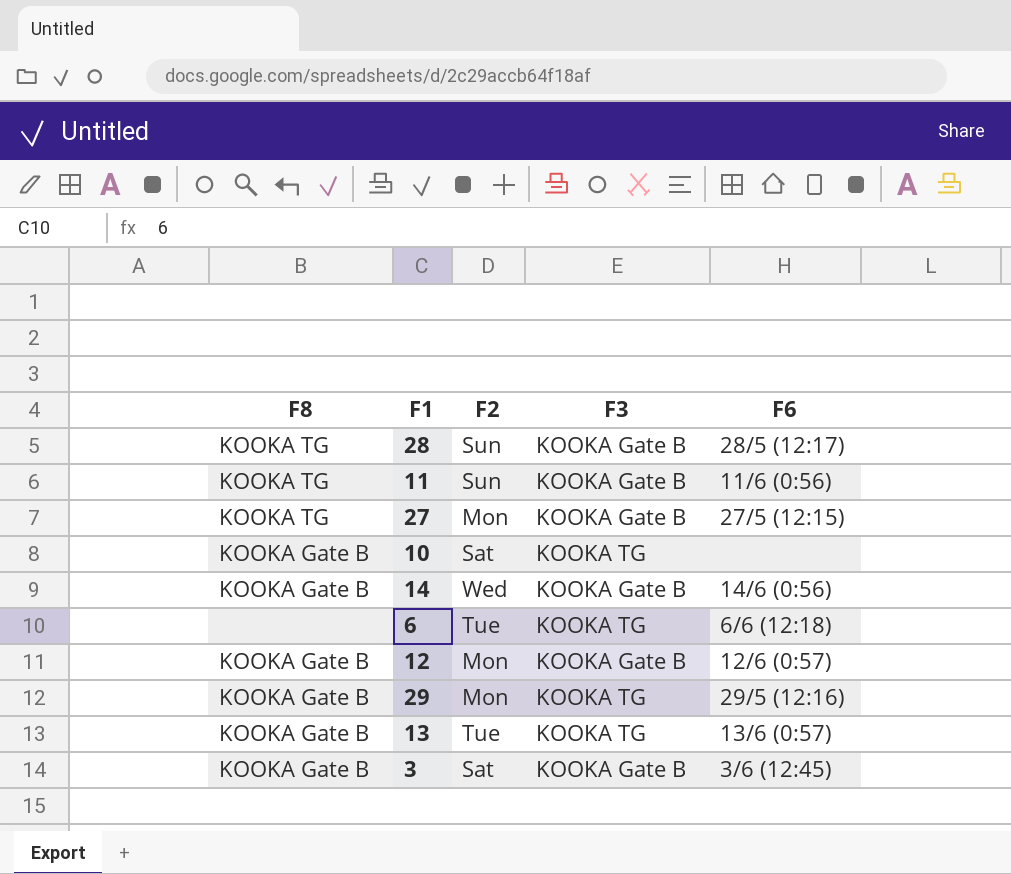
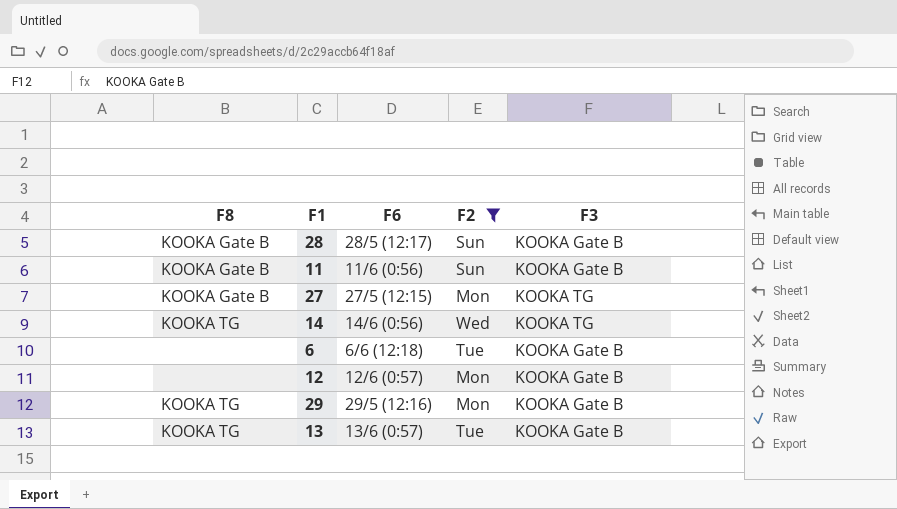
filter: none -> F2 != Sat
column F6 | position: 5 -> 3
28 | F8: KOOKA TG -> KOOKA Gate B
11 | F8: KOOKA TG -> KOOKA Gate B
27 | F8: KOOKA TG -> KOOKA Gate B
27 | F3: KOOKA Gate B -> KOOKA TG
14 | F8: KOOKA Gate B -> KOOKA TG
14 | F3: KOOKA Gate B -> KOOKA TG
6 | F3: KOOKA TG -> KOOKA Gate B
12 | F8: KOOKA Gate B -> none
29 | F8: KOOKA Gate B -> KOOKA TG
29 | F3: KOOKA TG -> KOOKA Gate B
13 | F8: KOOKA Gate B -> KOOKA TG
13 | F3: KOOKA TG -> KOOKA Gate B

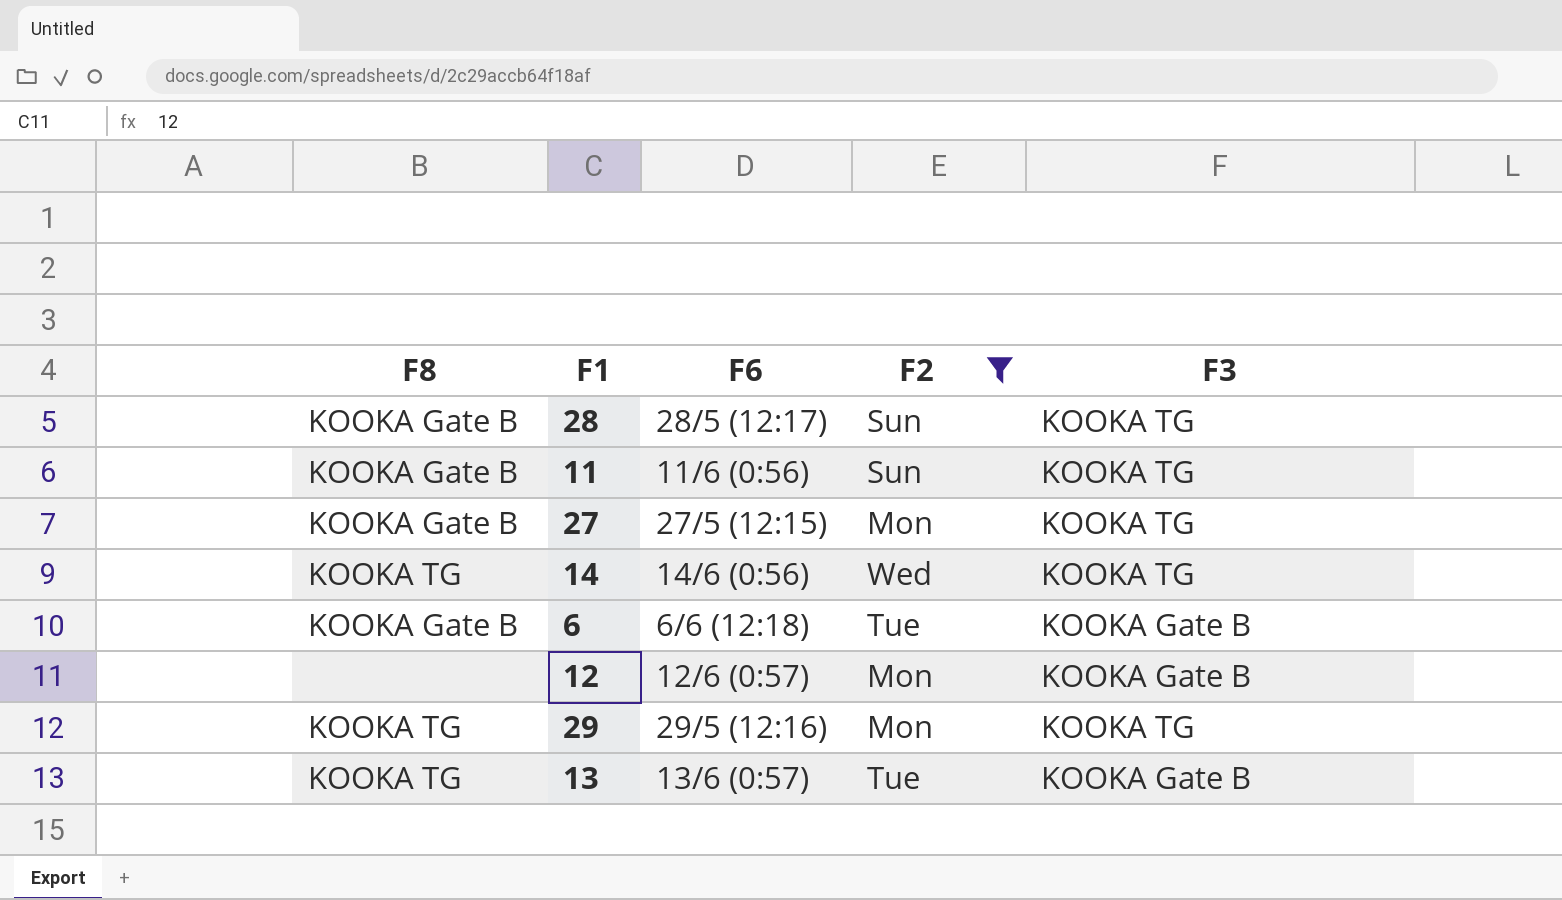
28 | F3: KOOKA Gate B -> KOOKA TG
11 | F3: KOOKA Gate B -> KOOKA TG
6 | F8: none -> KOOKA Gate B
29 | F3: KOOKA Gate B -> KOOKA TG

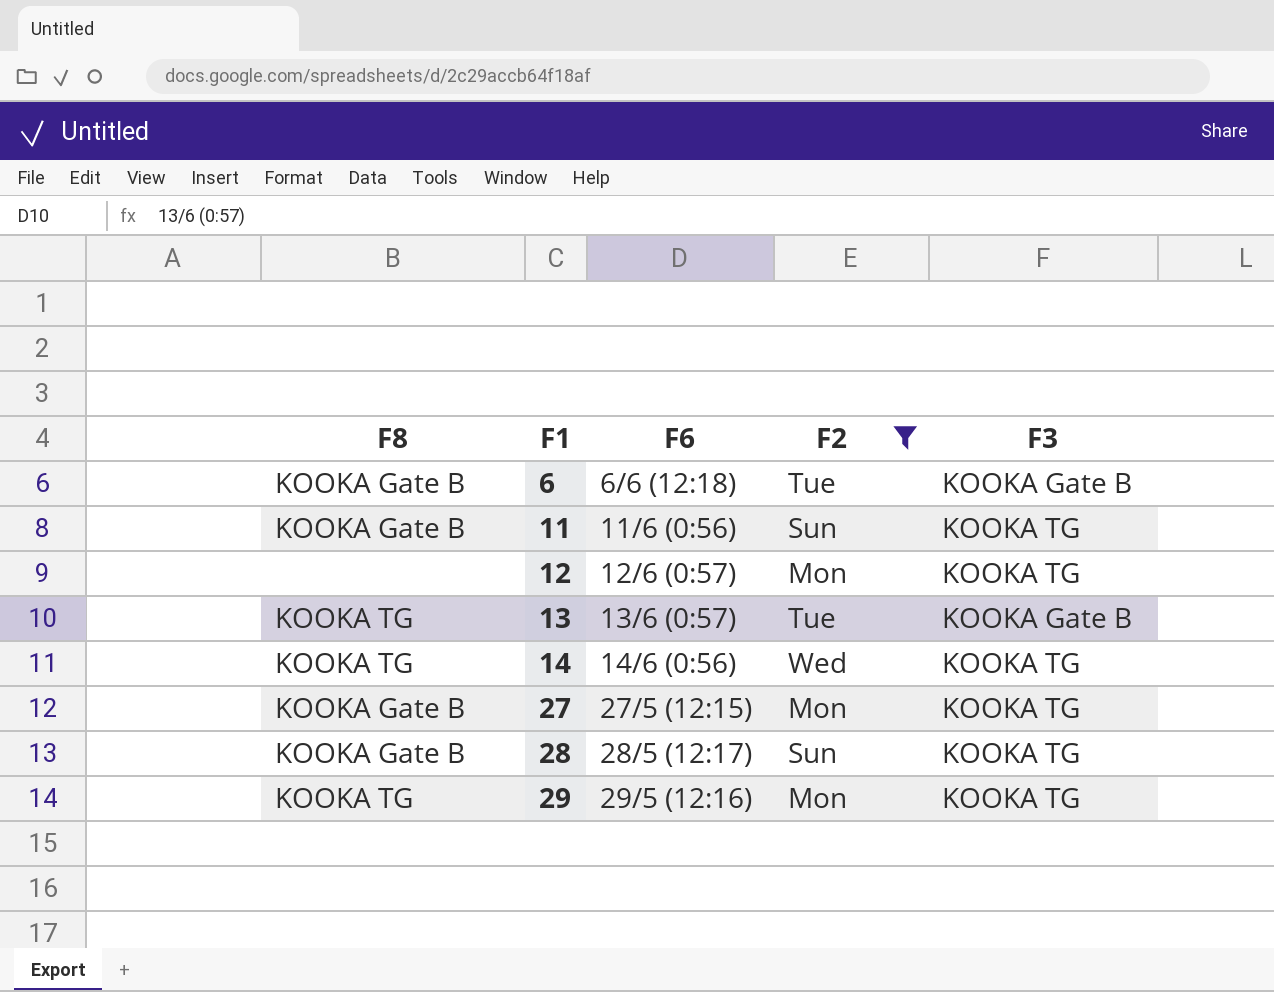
row order: none -> F1 ascending
12 | F3: KOOKA Gate B -> KOOKA TG

